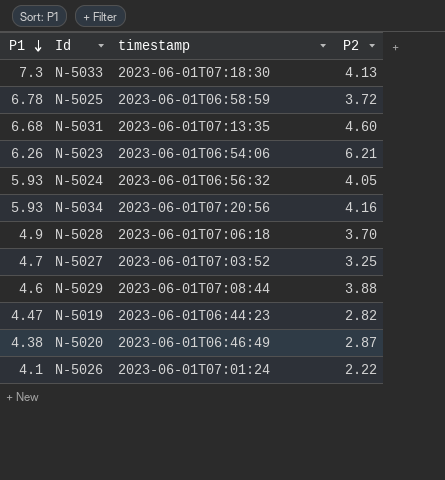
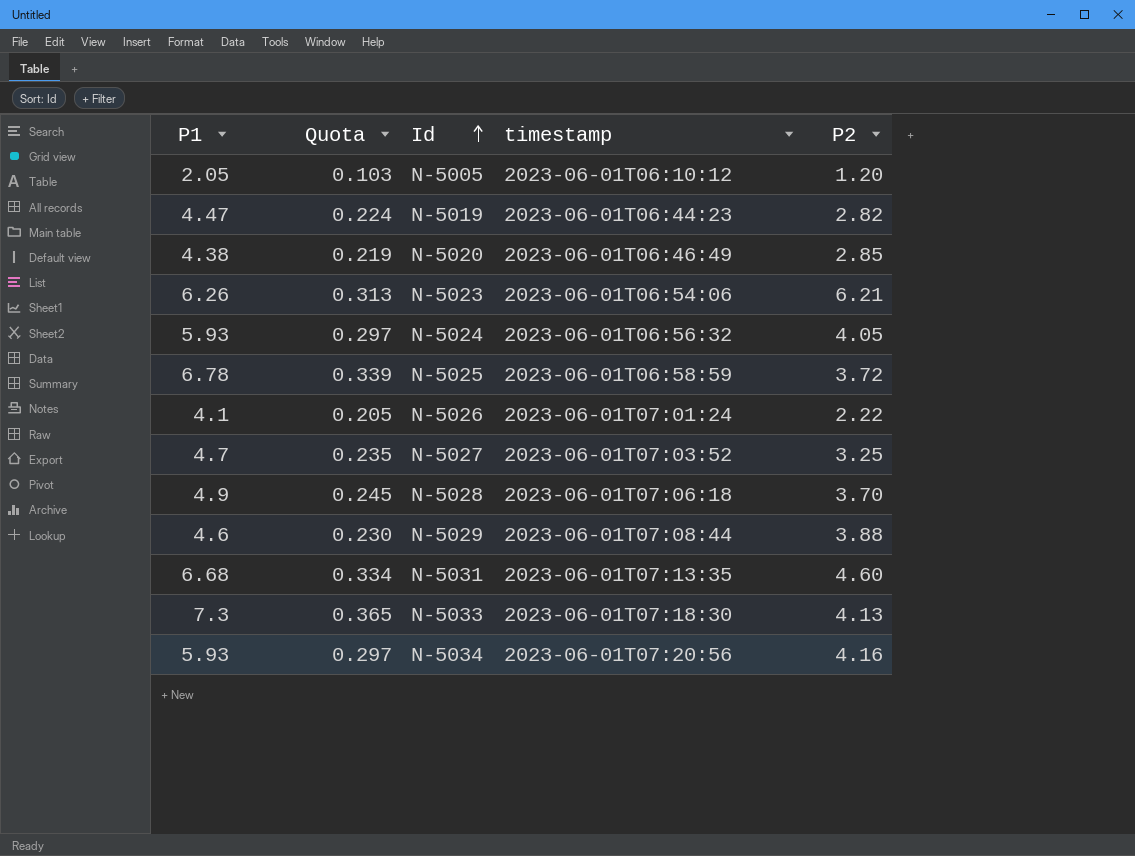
row order: P1 descending -> Id ascending
column Quota | formula: none -> [P1] * 0.05
row N-5005: none -> 2.05 | 0.103 | 2023-06-01T06:10:12 | 1.20
N-5020 | P2: 2.87 -> 2.85

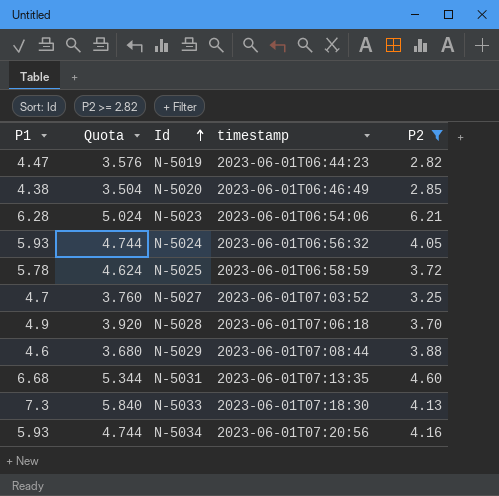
filter: none -> P2 >= 2.82
column Quota | formula: [P1] * 0.05 -> [P1] * 0.8
N-5023 | P1: 6.26 -> 6.28
N-5025 | P1: 6.78 -> 5.78

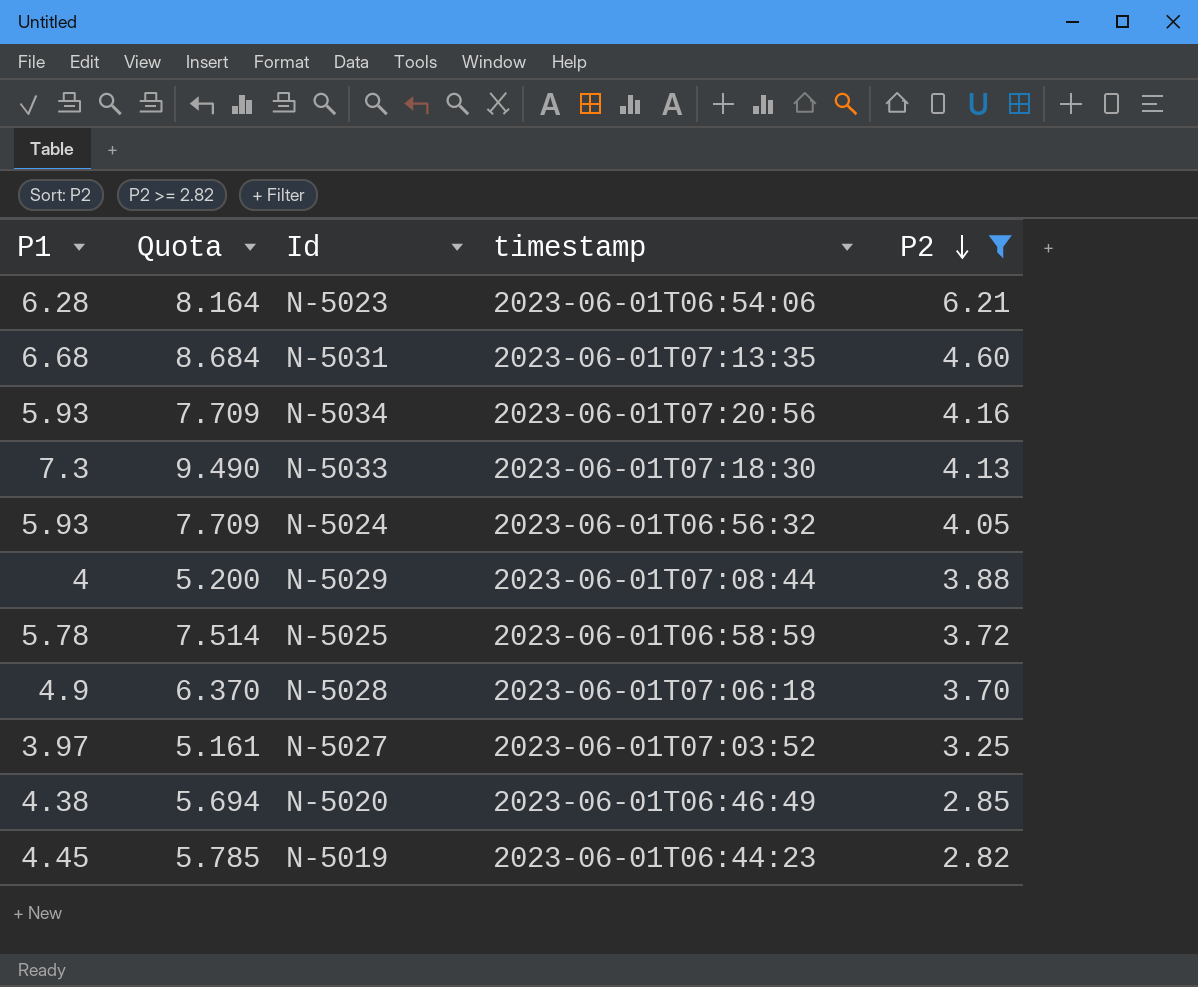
row order: Id ascending -> P2 descending
column Quota | formula: [P1] * 0.8 -> [P1] * 1.3
N-5029 | P1: 4.6 -> 4
N-5027 | P1: 4.7 -> 3.97
N-5019 | P1: 4.47 -> 4.45

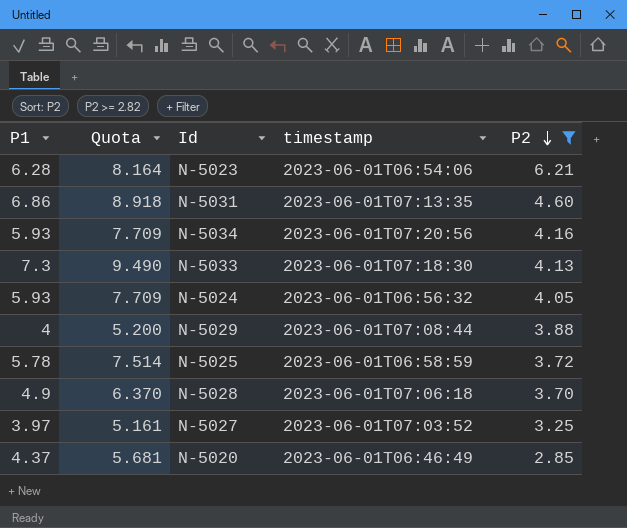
row N-5019: 4.45 | 5.785 | 2023-06-01T06:44:23 | 2.82 -> none
N-5031 | P1: 6.68 -> 6.86
N-5031 | Quota: 8.684 -> 8.918
N-5020 | P1: 4.38 -> 4.37
N-5020 | Quota: 5.694 -> 5.681

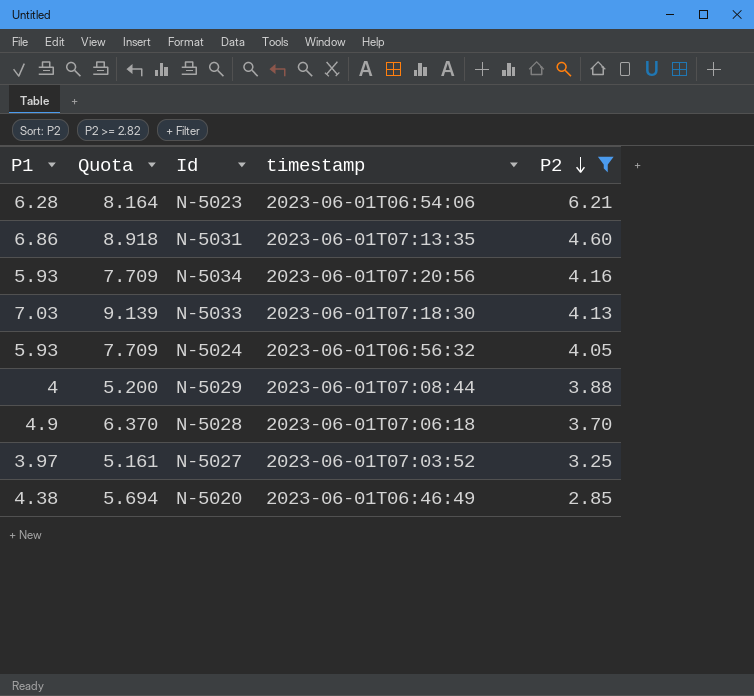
row N-5025: 5.78 | 7.514 | 2023-06-01T06:58:59 | 3.72 -> none
N-5033 | P1: 7.3 -> 7.03
N-5033 | Quota: 9.490 -> 9.139
N-5020 | P1: 4.37 -> 4.38
N-5020 | Quota: 5.681 -> 5.694

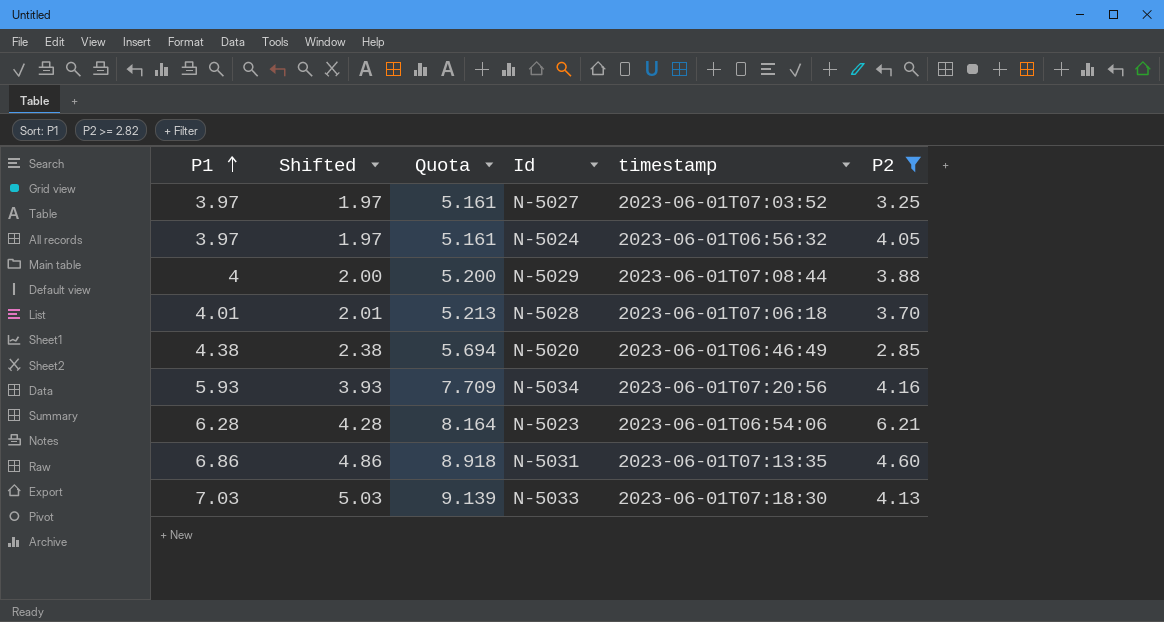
row order: P2 descending -> P1 ascending
column Shifted | formula: none -> [P1] - 2
N-5024 | P1: 5.93 -> 3.97
N-5024 | Quota: 7.709 -> 5.161
N-5028 | P1: 4.9 -> 4.01
N-5028 | Quota: 6.370 -> 5.213

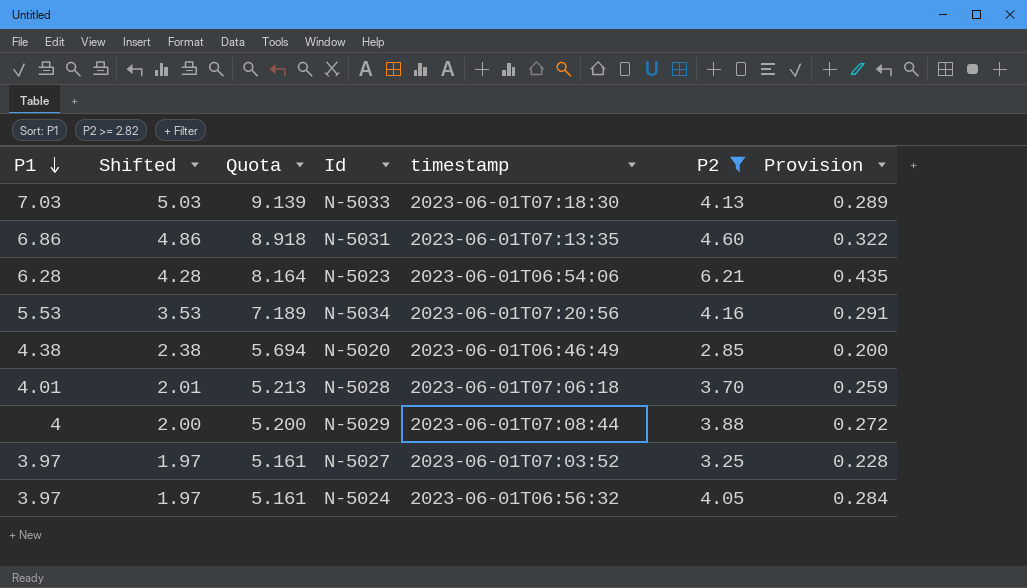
row order: P1 ascending -> P1 descending
column Provision | formula: none -> [P2] * 0.07
N-5034 | P1: 5.93 -> 5.53
N-5034 | Shifted: 3.93 -> 3.53
N-5034 | Quota: 7.709 -> 7.189

